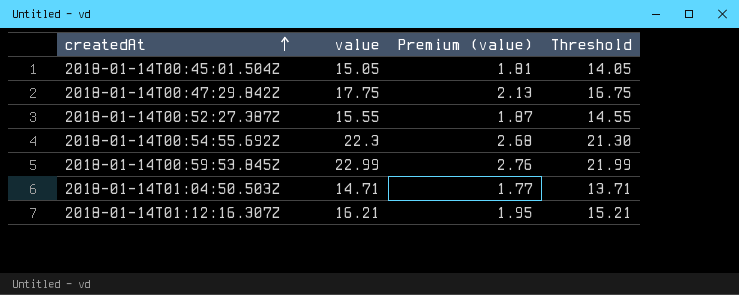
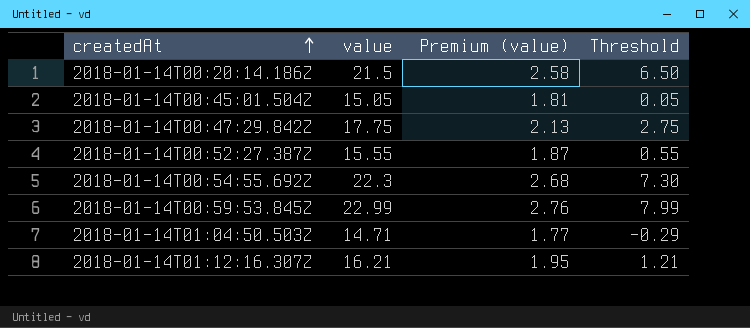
column Threshold | formula: [value] - 1 -> [value] - 15
row 2018-01-14T00:20:14.186Z: none -> 21.5 | 2.58 | 6.50

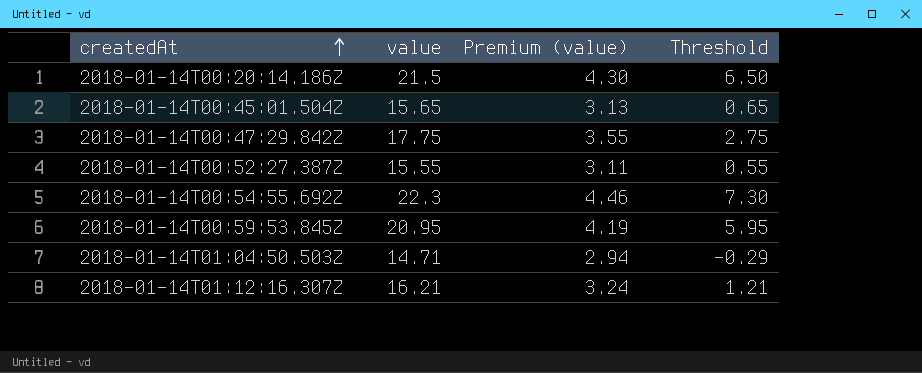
column Premium (value) | formula: [value] * 0.12 -> [value] * 0.2
2018-01-14T00:45:01.504Z | value: 15.05 -> 15.65
2018-01-14T00:45:01.504Z | Threshold: 0.05 -> 0.65
2018-01-14T00:59:53.845Z | value: 22.99 -> 20.95
2018-01-14T00:59:53.845Z | Threshold: 7.99 -> 5.95

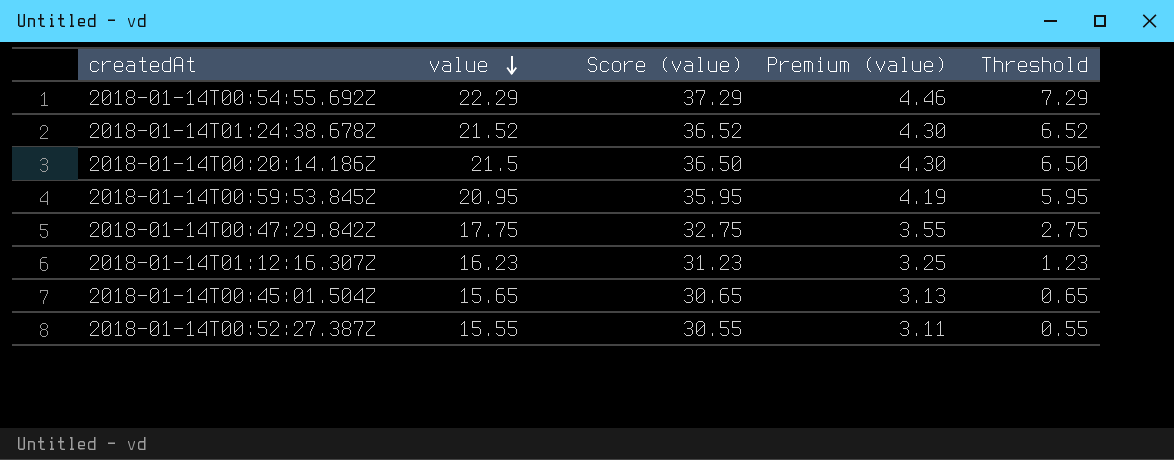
row order: createdAt ascending -> value descending
column Score (value) | formula: none -> [value] + 15
row 2018-01-14T01:04:50.503Z: 14.71 | 2.94 | -0.29 -> none
2018-01-14T00:54:55.692Z | value: 22.3 -> 22.29
2018-01-14T00:54:55.692Z | Threshold: 7.30 -> 7.29
row 2018-01-14T01:24:38.678Z: none -> 21.52 | 36.52 | 4.30 | 6.52
2018-01-14T01:12:16.307Z | value: 16.21 -> 16.23
2018-01-14T01:12:16.307Z | Premium (value): 3.24 -> 3.25
2018-01-14T01:12:16.307Z | Threshold: 1.21 -> 1.23

